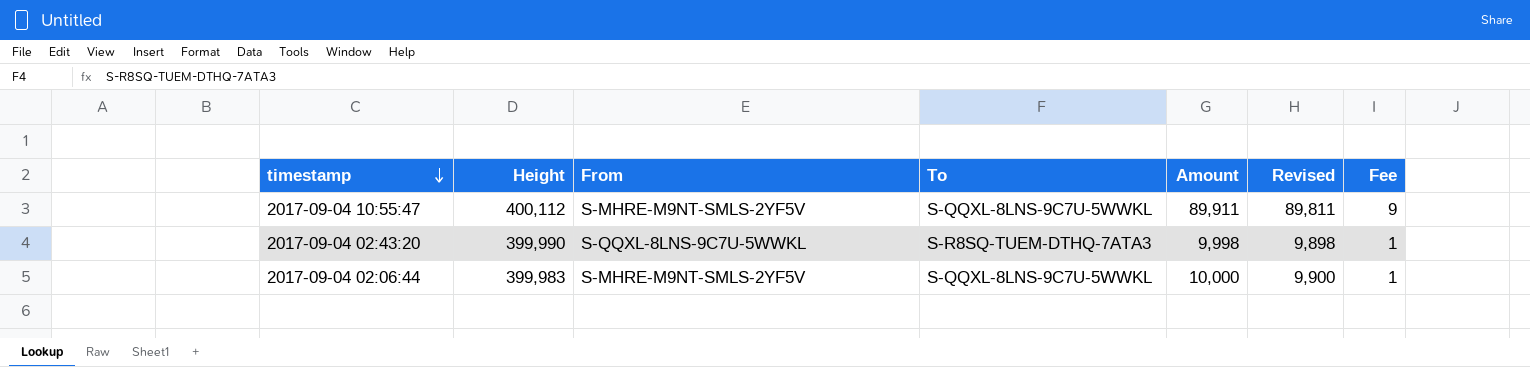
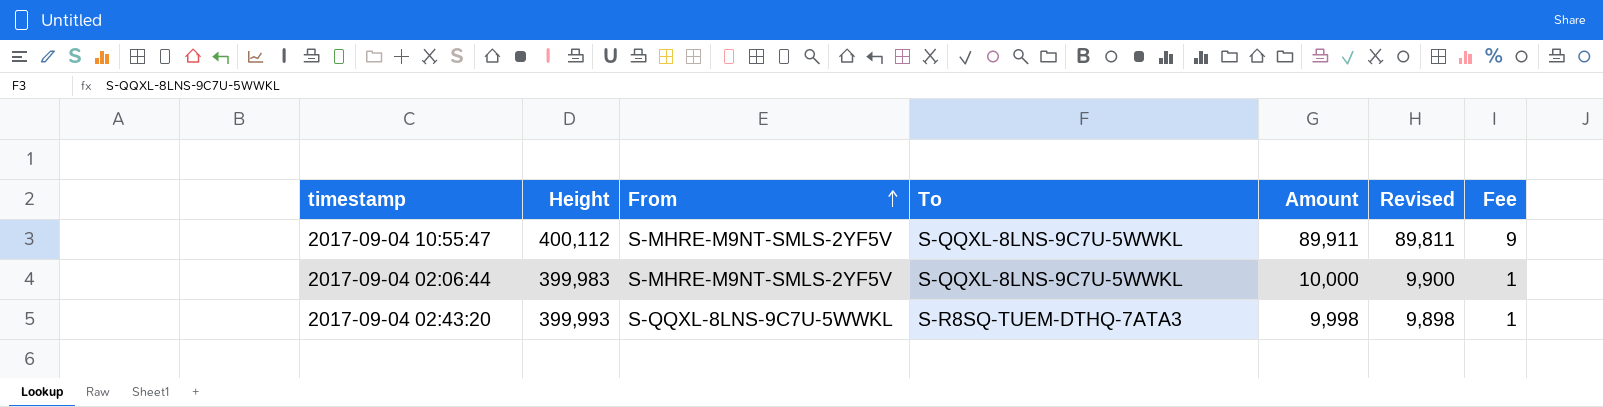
row order: timestamp descending -> From ascending
2017-09-04 02:43:20 | Height: 399,990 -> 399,993

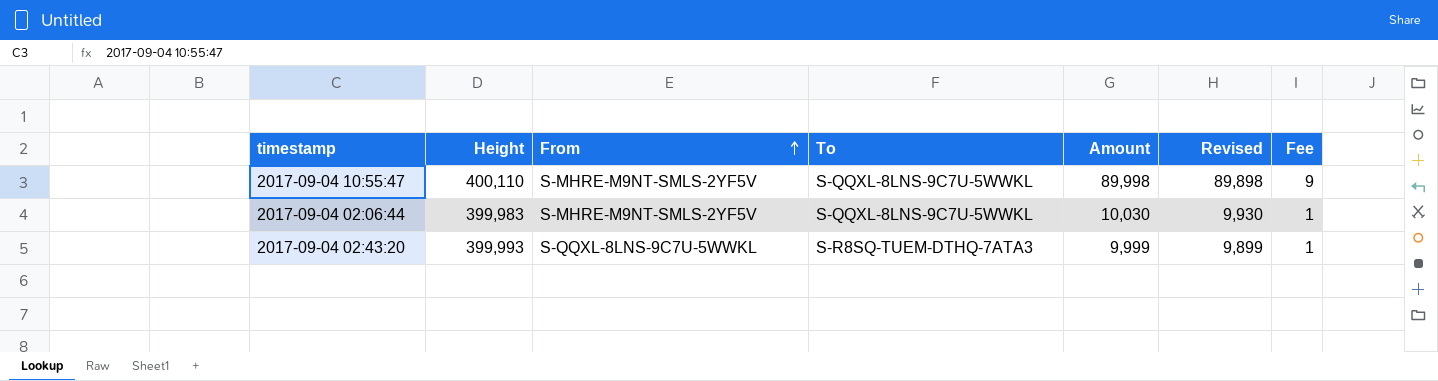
2017-09-04 10:55:47 | Height: 400,112 -> 400,110
2017-09-04 10:55:47 | Amount: 89,911 -> 89,998
2017-09-04 10:55:47 | Revised: 89,811 -> 89,898
2017-09-04 02:06:44 | Amount: 10,000 -> 10,030
2017-09-04 02:06:44 | Revised: 9,900 -> 9,930
2017-09-04 02:43:20 | Amount: 9,998 -> 9,999
2017-09-04 02:43:20 | Revised: 9,898 -> 9,899

